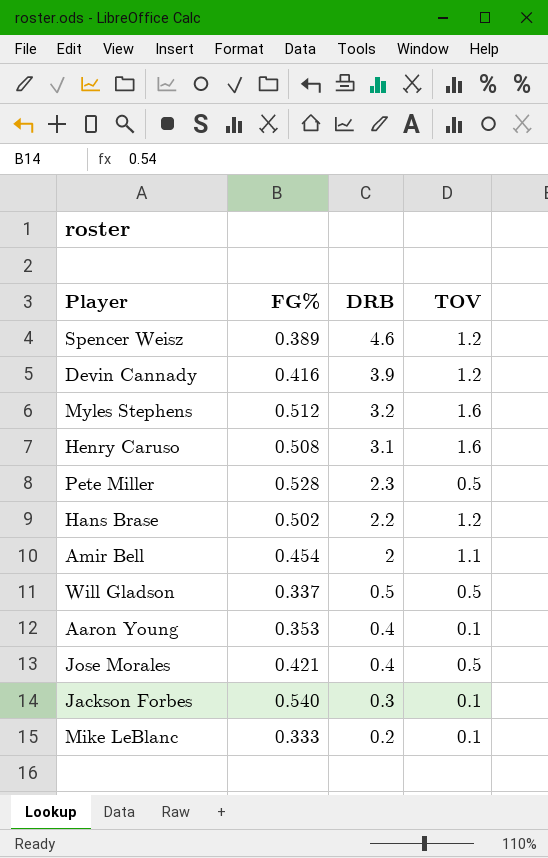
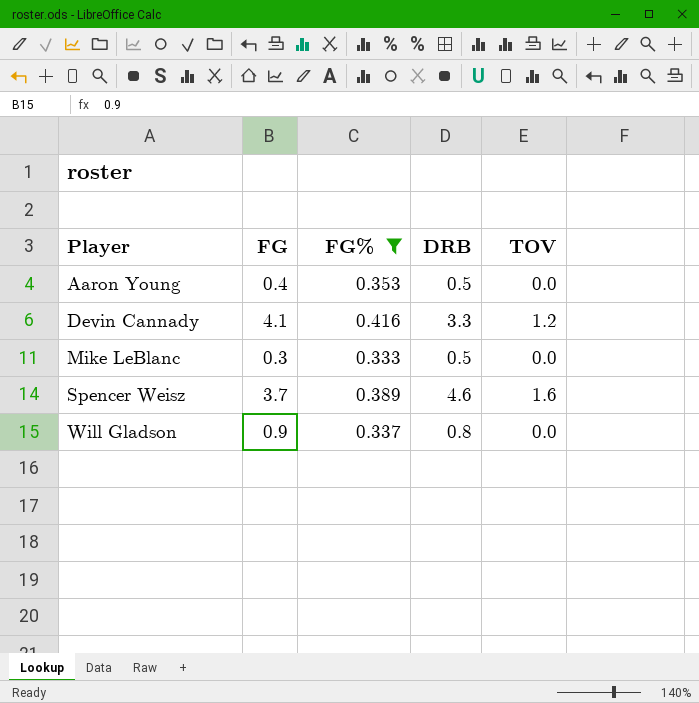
filter: none -> FG% <= 0.416
row order: DRB descending -> Player ascending
column FG | position: none -> 2
Aaron Young | DRB: 0.4 -> 0.5
Aaron Young | TOV: 0.1 -> 0.0
Devin Cannady | DRB: 3.9 -> 3.3
Mike LeBlanc | DRB: 0.2 -> 0.5
Mike LeBlanc | TOV: 0.1 -> 0.0
Spencer Weisz | TOV: 1.2 -> 1.6
Will Gladson | DRB: 0.5 -> 0.8
Will Gladson | TOV: 0.5 -> 0.0

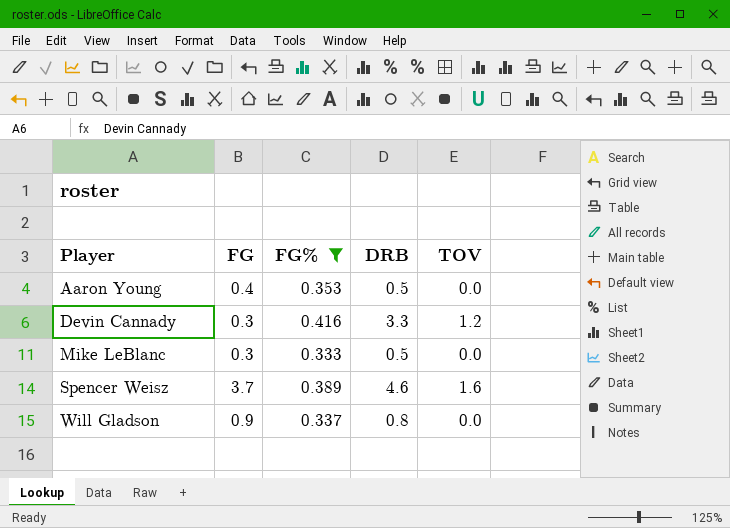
Devin Cannady | FG: 4.1 -> 0.3

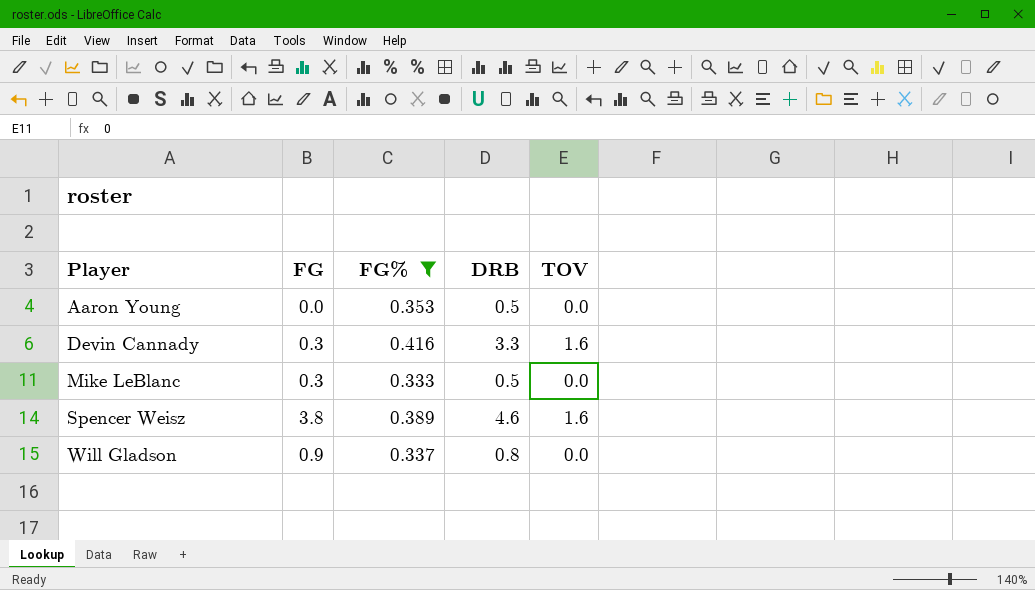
Aaron Young | FG: 0.4 -> 0.0
Devin Cannady | TOV: 1.2 -> 1.6
Spencer Weisz | FG: 3.7 -> 3.8

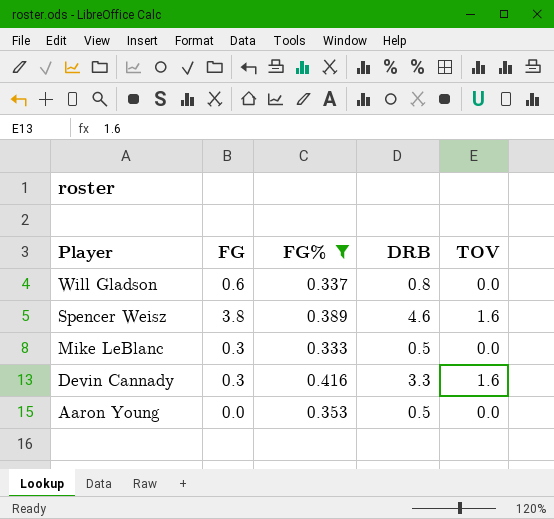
row order: Player ascending -> Player descending
Will Gladson | FG: 0.9 -> 0.6

